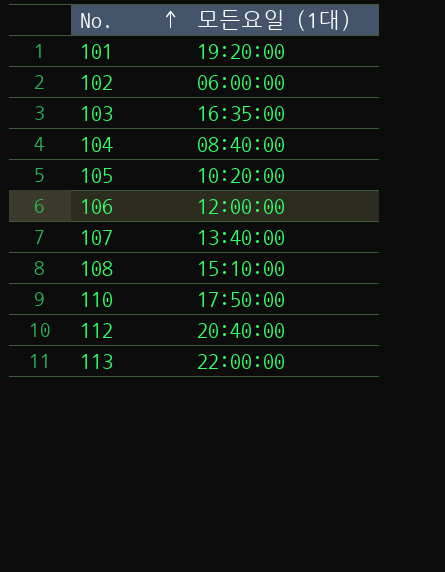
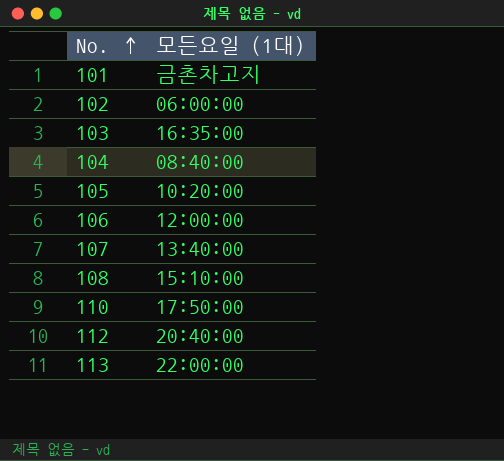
101 | 모든요일 (1대): 19:20:00 -> 금촌차고지

